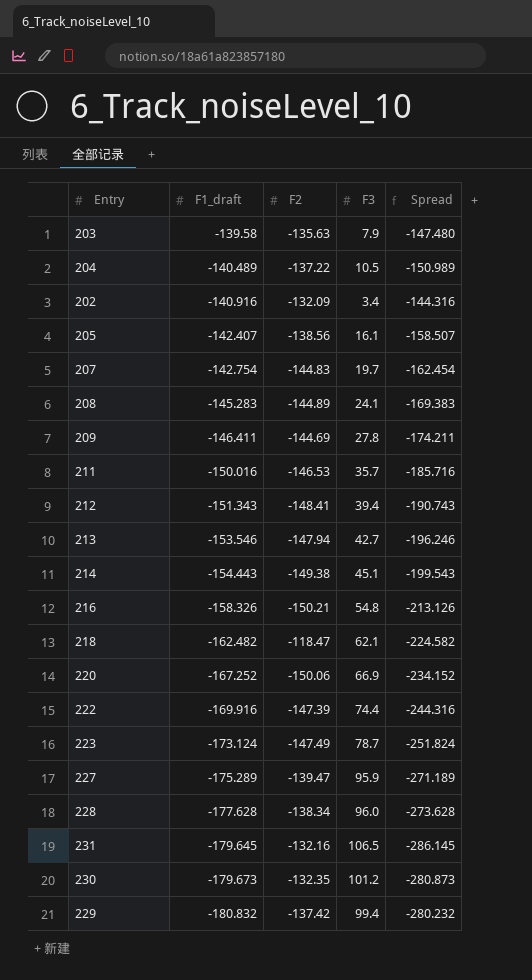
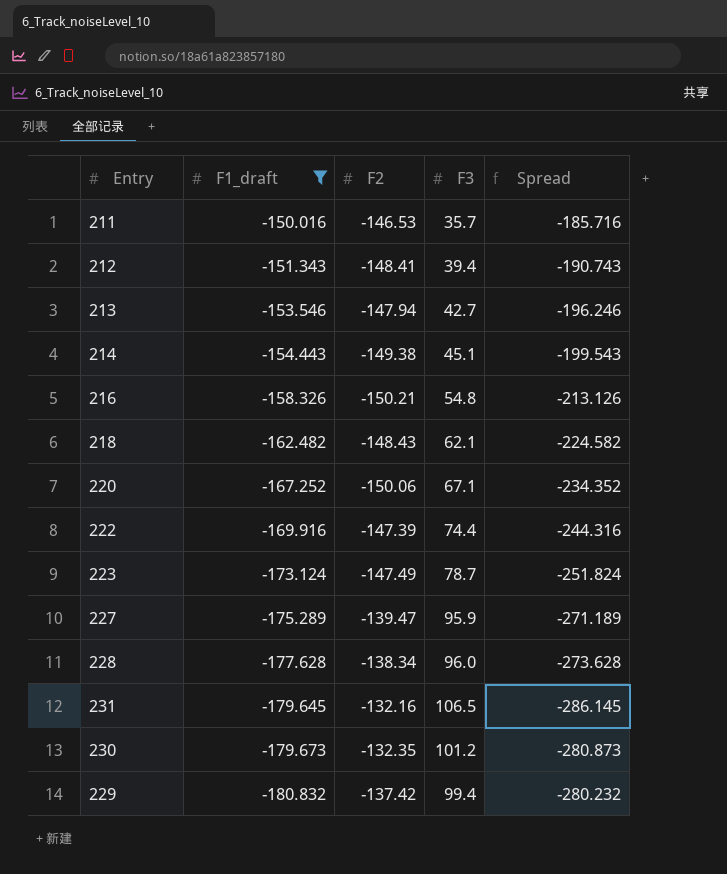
filter: none -> F1_draft <= -150.016
218 | F2: -118.47 -> -148.43
220 | F3: 66.9 -> 67.1
220 | Spread: -234.152 -> -234.352

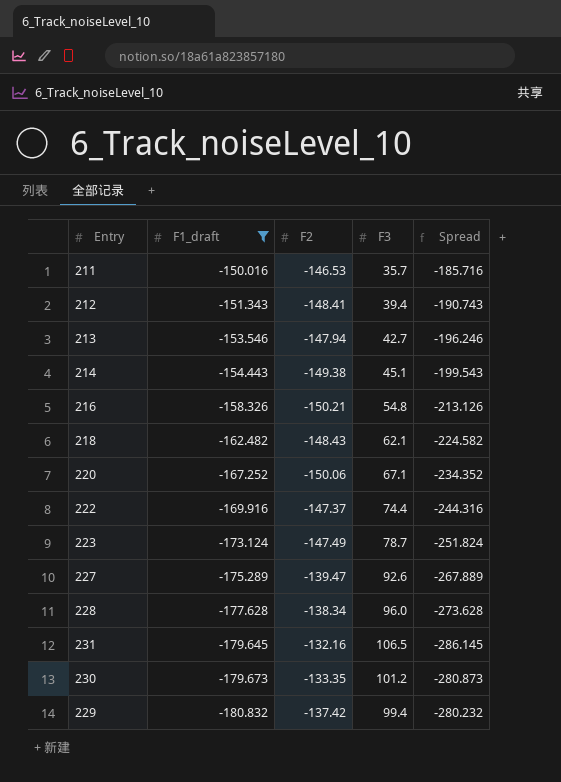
222 | F2: -147.39 -> -147.37
227 | F3: 95.9 -> 92.6
227 | Spread: -271.189 -> -267.889
230 | F2: -132.35 -> -133.35

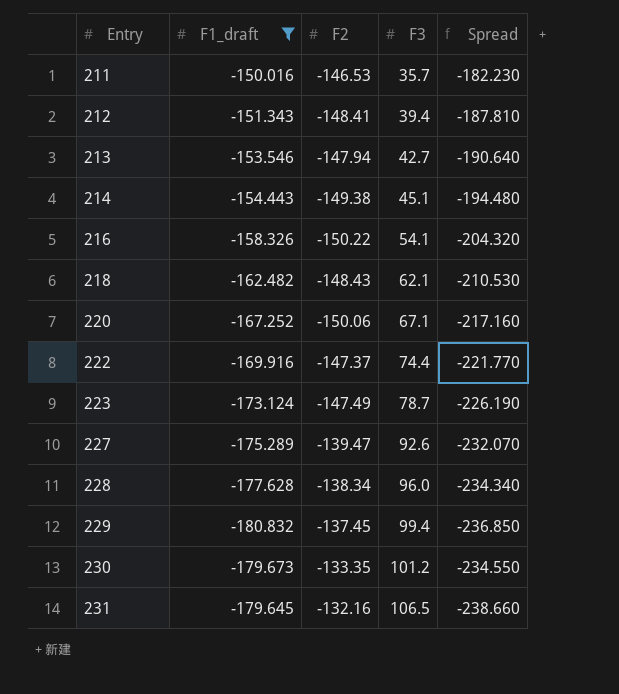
row order: F1_draft descending -> Entry ascending
column Spread | formula: [F1_draft] - [F3] -> [F2] - [F3]
216 | F2: -150.21 -> -150.22
216 | F3: 54.8 -> 54.1
229 | F2: -137.42 -> -137.45

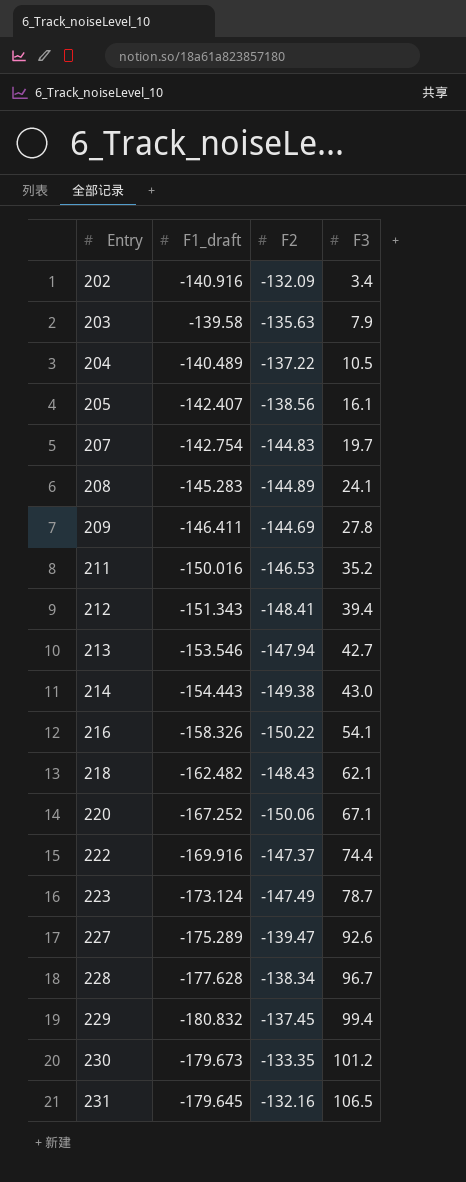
filter: F1_draft <= -150.016 -> none
column Spread | formula: [F2] - [F3] -> none
211 | F3: 35.7 -> 35.2
214 | F3: 45.1 -> 43.0
228 | F3: 96.0 -> 96.7

